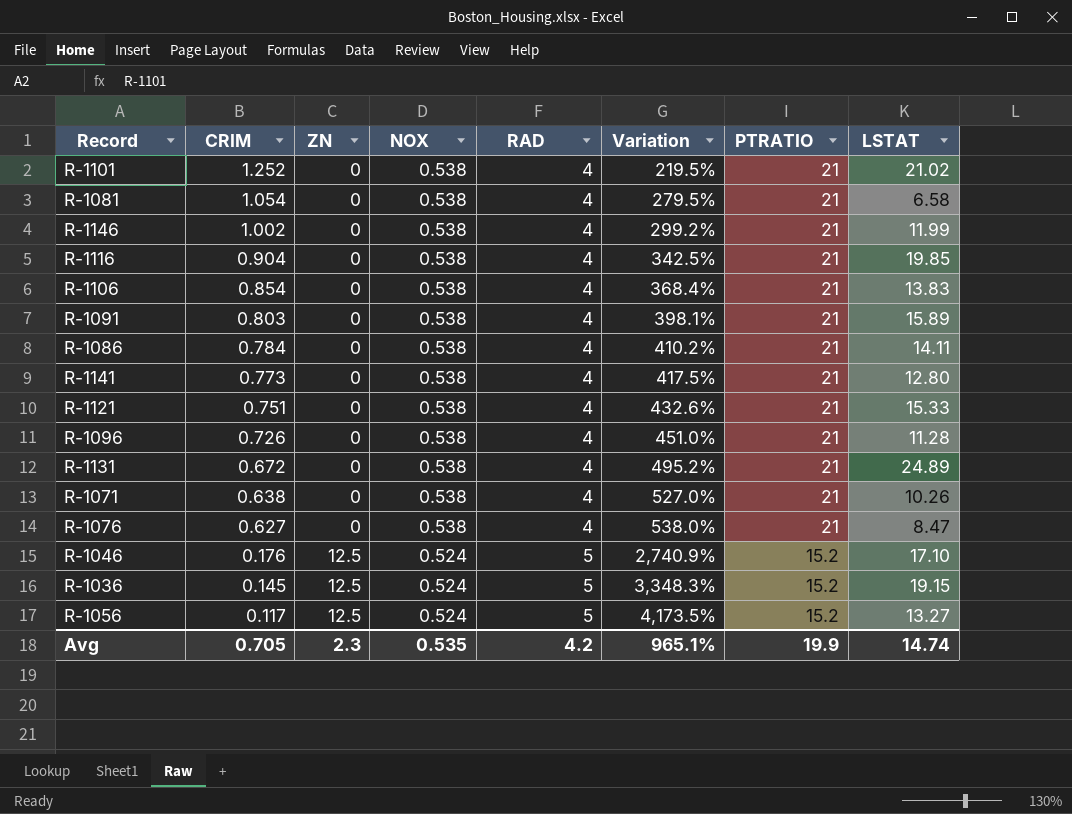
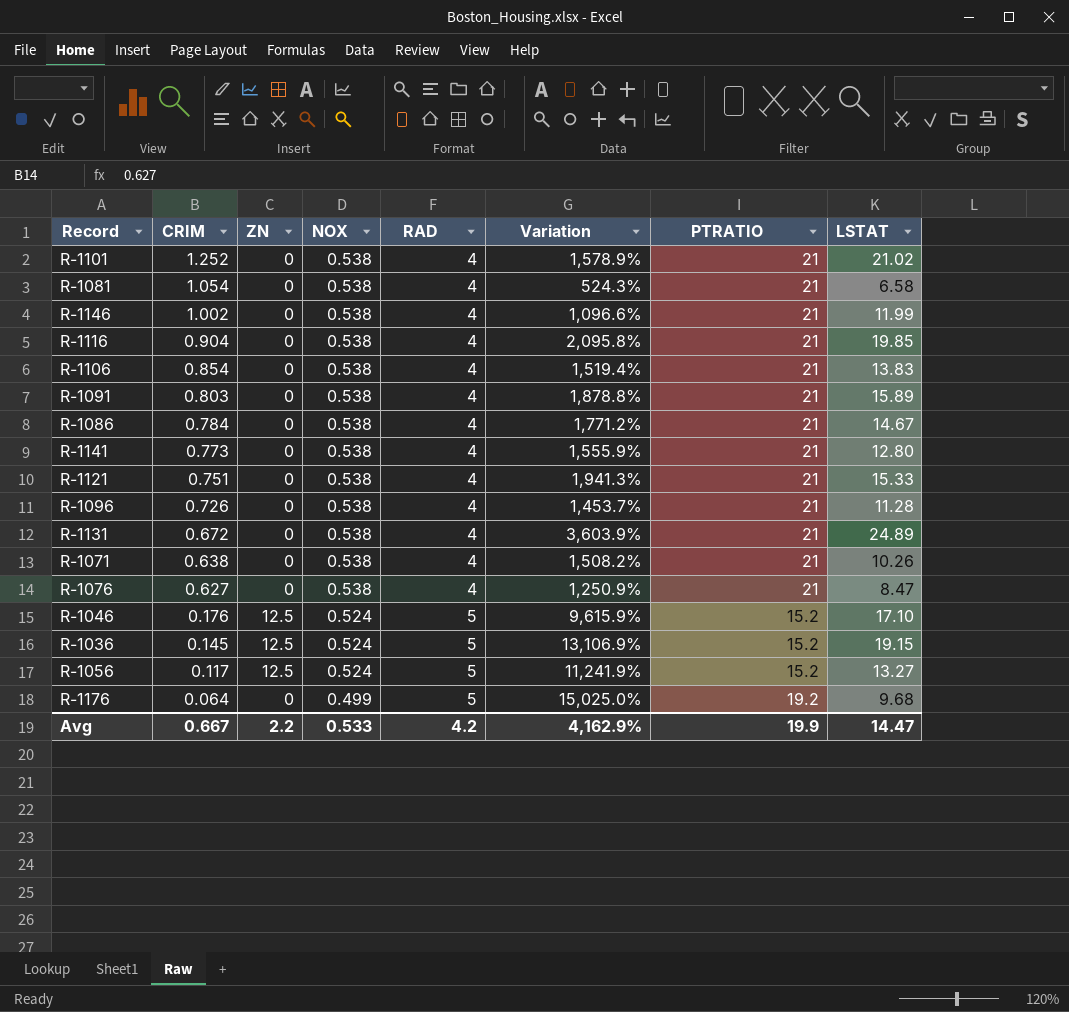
column Variation | formula: ([RAD] - [CRIM]) / [CRIM] -> ([LSTAT] - [CRIM]) / [CRIM]
R-1086 | LSTAT: 14.11 -> 14.67
row R-1176: none -> 0.064 | 0 | 0.499 | 5 | 15,025.0% | 19.2 | 9.68
Avg | CRIM: 0.705 -> 0.667
Avg | ZN: 2.3 -> 2.2
Avg | NOX: 0.535 -> 0.533
Avg | Variation: 965.1% -> 4,162.9%
Avg | LSTAT: 14.74 -> 14.47

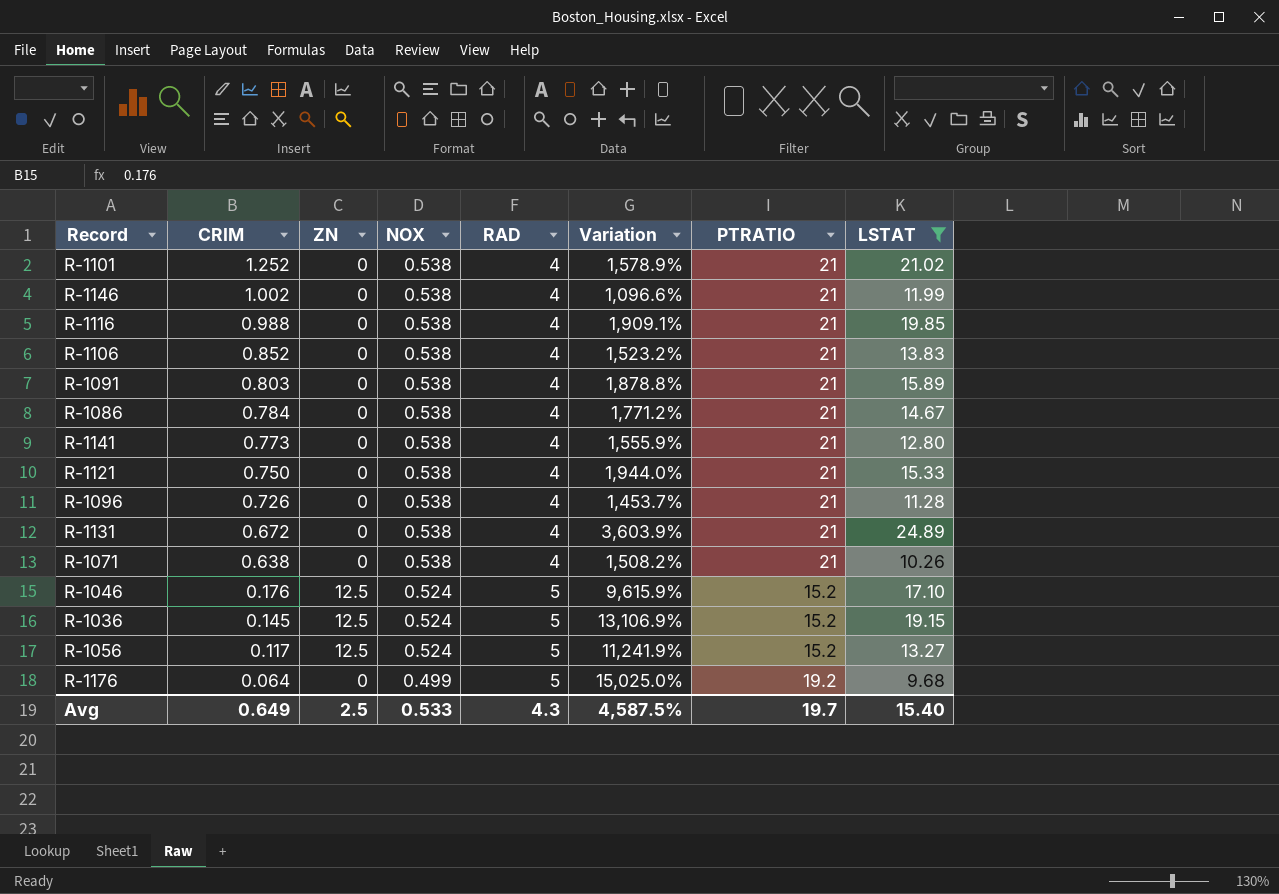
filter: none -> LSTAT >= 9.68
R-1116 | CRIM: 0.904 -> 0.988
R-1116 | Variation: 2,095.8% -> 1,909.1%
R-1106 | CRIM: 0.854 -> 0.852
R-1106 | Variation: 1,519.4% -> 1,523.2%
R-1121 | CRIM: 0.751 -> 0.750
R-1121 | Variation: 1,941.3% -> 1,944.0%
Avg | CRIM: 0.667 -> 0.649
Avg | ZN: 2.2 -> 2.5
Avg | RAD: 4.2 -> 4.3
Avg | Variation: 4,162.9% -> 4,587.5%
Avg | PTRATIO: 19.9 -> 19.7
Avg | LSTAT: 14.47 -> 15.40

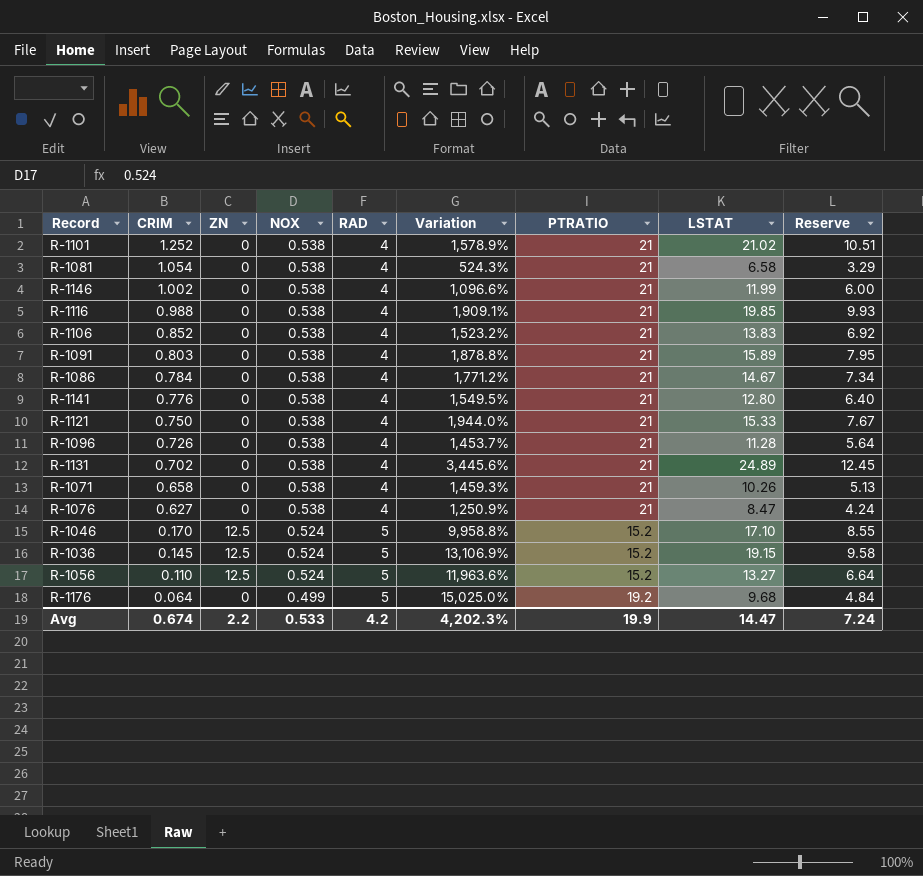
filter: LSTAT >= 9.68 -> none
column Reserve | formula: none -> [LSTAT] * 0.5
R-1141 | CRIM: 0.773 -> 0.776
R-1141 | Variation: 1,555.9% -> 1,549.5%
R-1131 | CRIM: 0.672 -> 0.702
R-1131 | Variation: 3,603.9% -> 3,445.6%
R-1071 | CRIM: 0.638 -> 0.658
R-1071 | Variation: 1,508.2% -> 1,459.3%
R-1046 | CRIM: 0.176 -> 0.170
R-1046 | Variation: 9,615.9% -> 9,958.8%
R-1056 | CRIM: 0.117 -> 0.110
R-1056 | Variation: 11,241.9% -> 11,963.6%
Avg | CRIM: 0.649 -> 0.674
Avg | ZN: 2.5 -> 2.2
Avg | RAD: 4.3 -> 4.2
Avg | Variation: 4,587.5% -> 4,202.3%
Avg | PTRATIO: 19.7 -> 19.9
Avg | LSTAT: 15.40 -> 14.47

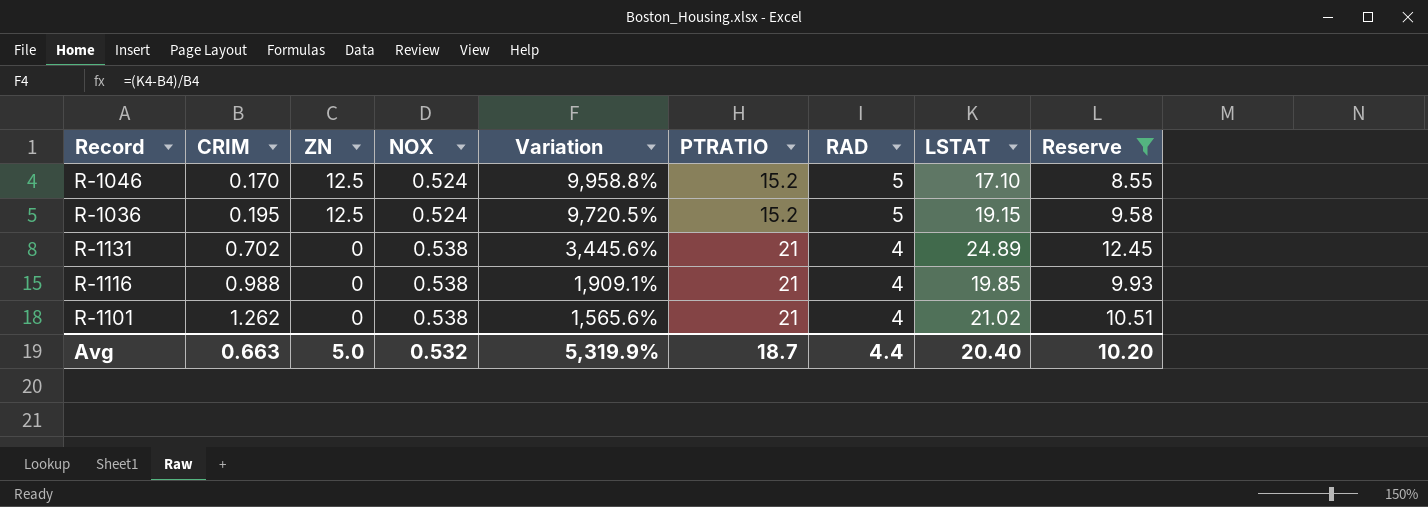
filter: none -> Reserve >= 8.55
row order: CRIM descending -> CRIM ascending
column RAD | position: 5 -> 7
R-1036 | CRIM: 0.145 -> 0.195
R-1036 | Variation: 13,106.9% -> 9,720.5%
R-1101 | CRIM: 1.252 -> 1.262
R-1101 | Variation: 1,578.9% -> 1,565.6%
Avg | CRIM: 0.674 -> 0.663
Avg | ZN: 2.2 -> 5.0
Avg | NOX: 0.533 -> 0.532
Avg | Variation: 4,202.3% -> 5,319.9%
Avg | PTRATIO: 19.9 -> 18.7
Avg | RAD: 4.2 -> 4.4
Avg | LSTAT: 14.47 -> 20.40
Avg | Reserve: 7.24 -> 10.20

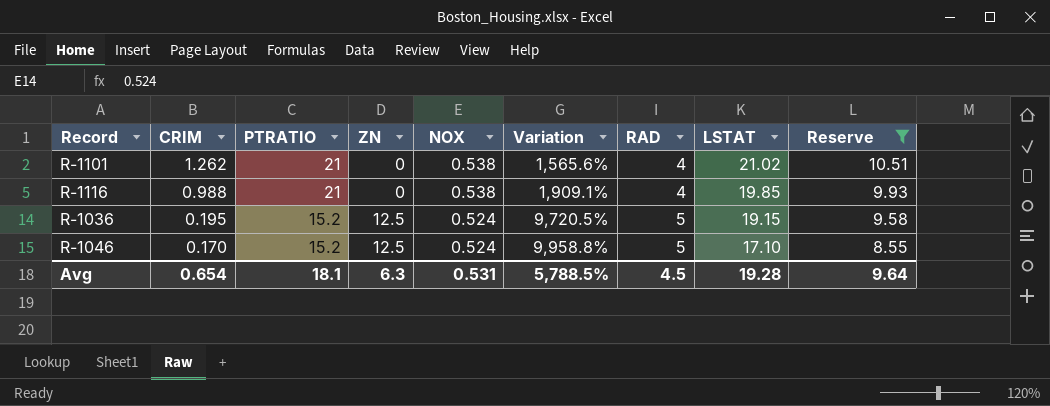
row order: CRIM ascending -> CRIM descending
column PTRATIO | position: 6 -> 3
row R-1131: 0.702 | 0 | 0.538 | 3,445.6% | 21 | 4 | 24.89 | 12.45 -> none
Avg | CRIM: 0.663 -> 0.654
Avg | PTRATIO: 18.7 -> 18.1
Avg | ZN: 5.0 -> 6.3
Avg | NOX: 0.532 -> 0.531
Avg | Variation: 5,319.9% -> 5,788.5%
Avg | RAD: 4.4 -> 4.5
Avg | LSTAT: 20.40 -> 19.28
Avg | Reserve: 10.20 -> 9.64

